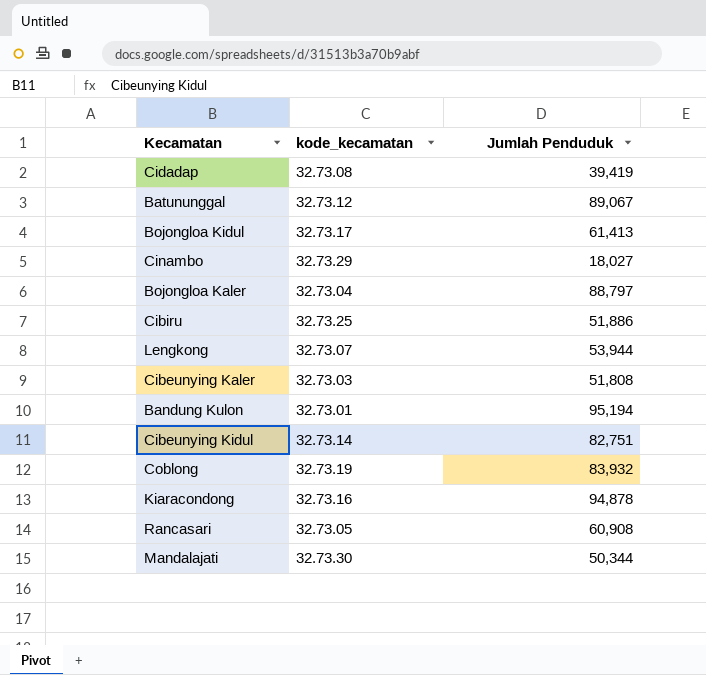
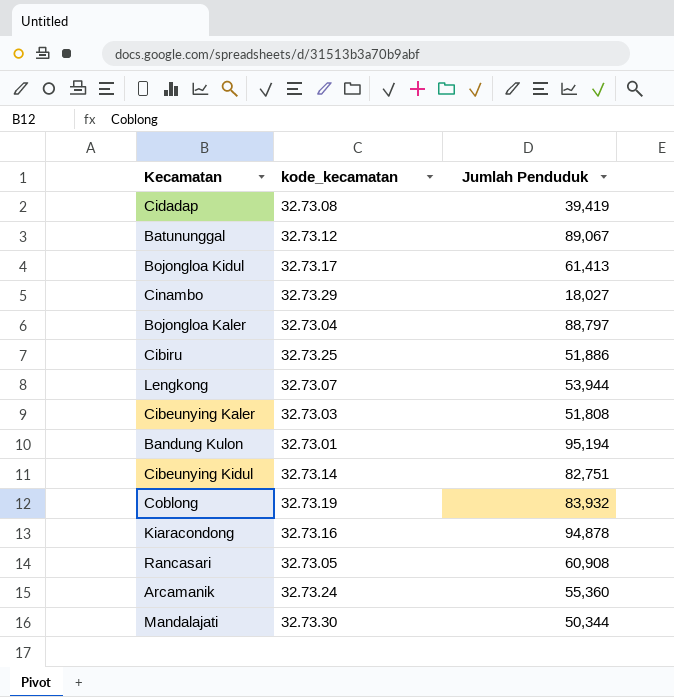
row Arcamanik: none -> 32.73.24 | 55,360

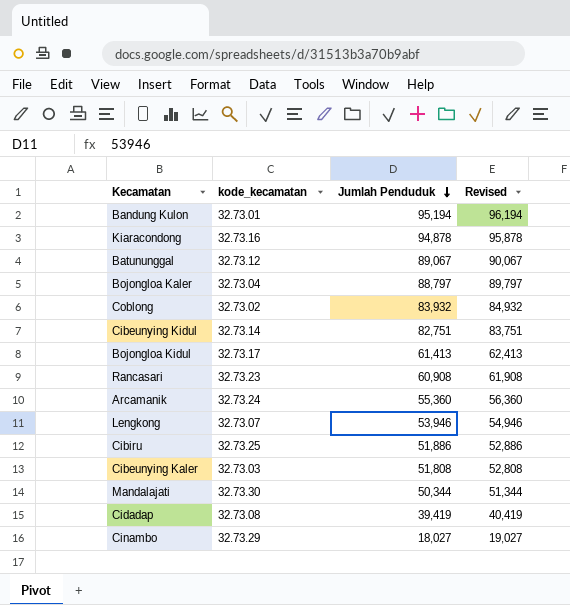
row order: none -> Jumlah Penduduk descending
column Revised | formula: none -> [Jumlah Penduduk] + 1000
Coblong | kode_kecamatan: 32.73.19 -> 32.73.02
Rancasari | kode_kecamatan: 32.73.05 -> 32.73.23
Lengkong | Jumlah Penduduk: 53,944 -> 53,946

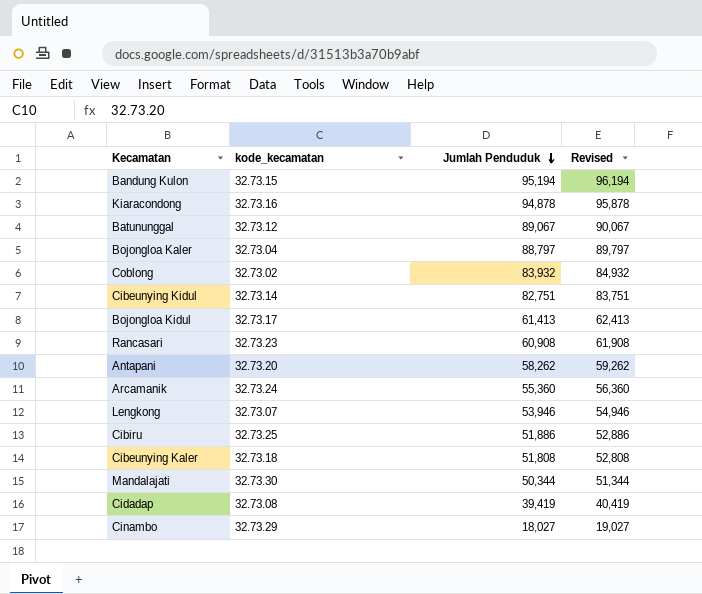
Bandung Kulon | kode_kecamatan: 32.73.01 -> 32.73.15
row Antapani: none -> 32.73.20 | 58,262 | 59,262
Cibeunying Kaler | kode_kecamatan: 32.73.03 -> 32.73.18

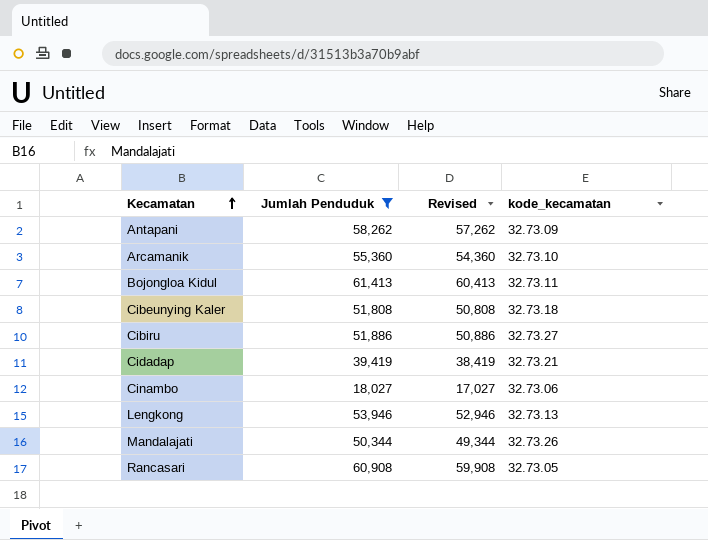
filter: none -> Jumlah Penduduk <= 61,413
row order: Jumlah Penduduk descending -> Kecamatan ascending
column Revised | formula: [Jumlah Penduduk] + 1000 -> [Jumlah Penduduk] - 1000
column kode_kecamatan | position: 2 -> 4
Antapani | kode_kecamatan: 32.73.20 -> 32.73.09
Arcamanik | kode_kecamatan: 32.73.24 -> 32.73.10
Bojongloa Kidul | kode_kecamatan: 32.73.17 -> 32.73.11
Cibiru | kode_kecamatan: 32.73.25 -> 32.73.27
Cidadap | kode_kecamatan: 32.73.08 -> 32.73.21
Cinambo | kode_kecamatan: 32.73.29 -> 32.73.06
Lengkong | kode_kecamatan: 32.73.07 -> 32.73.13
Mandalajati | kode_kecamatan: 32.73.30 -> 32.73.26
Rancasari | kode_kecamatan: 32.73.23 -> 32.73.05

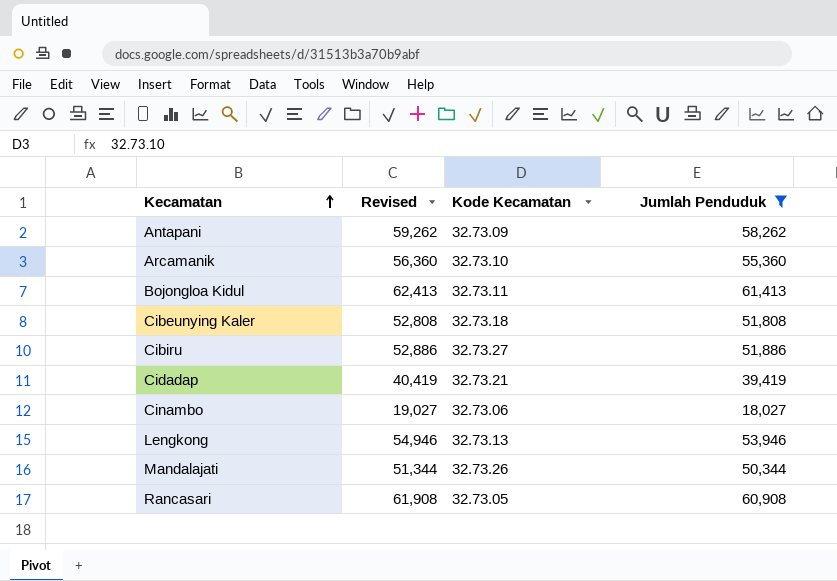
column Revised | formula: [Jumlah Penduduk] - 1000 -> [Jumlah Penduduk] + 1000
column name: kode_kecamatan -> Kode Kecamatan
column Jumlah Penduduk | position: 2 -> 4

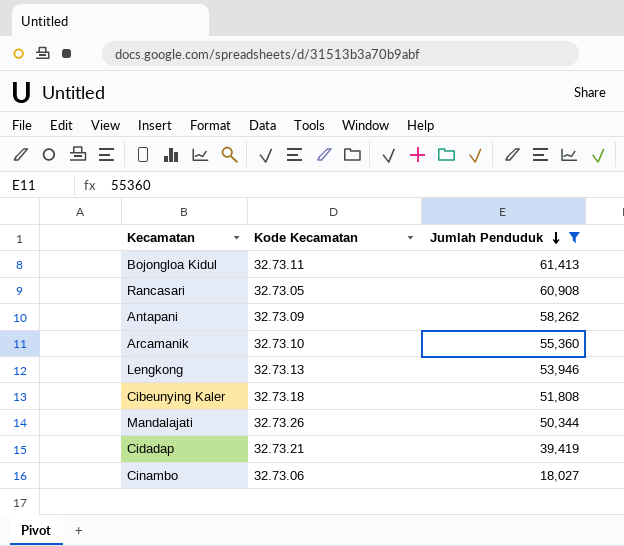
row order: Kecamatan ascending -> Jumlah Penduduk descending
column Revised | formula: [Jumlah Penduduk] + 1000 -> none
row Cibiru: 52,886 | 32.73.27 | 51,886 -> none

